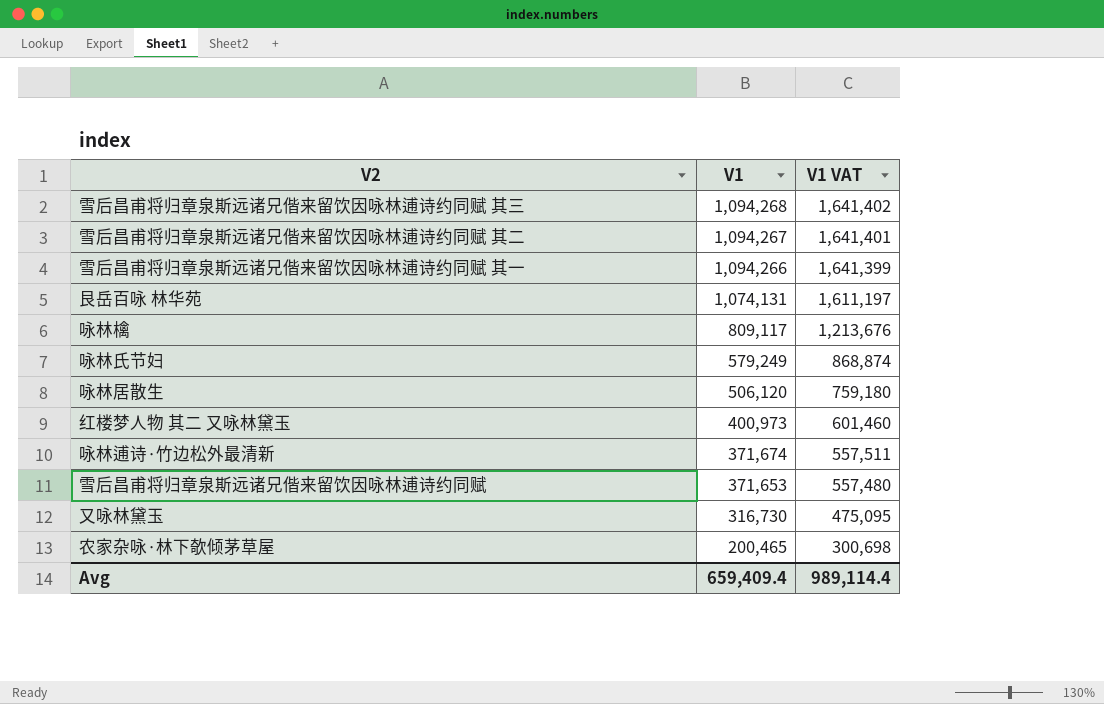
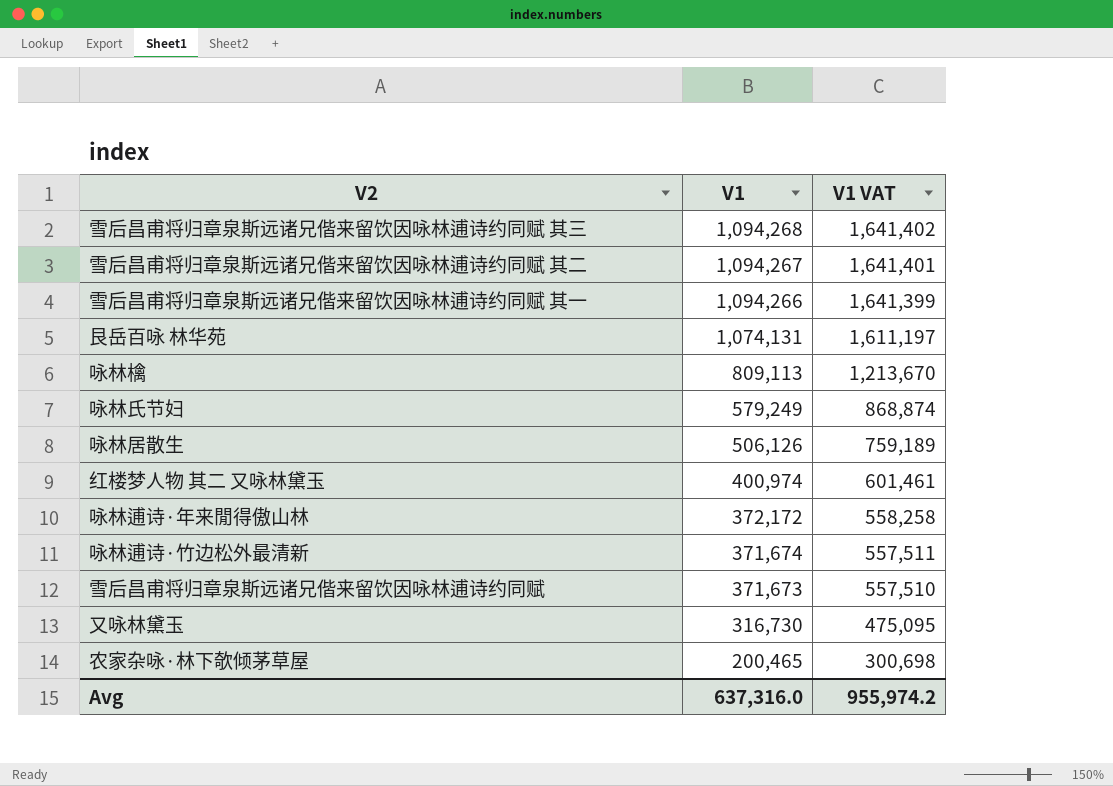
咏林檎 | V1: 809,117 -> 809,113
咏林檎 | V1 VAT: 1,213,676 -> 1,213,670
咏林居散生 | V1: 506,120 -> 506,126
咏林居散生 | V1 VAT: 759,180 -> 759,189
红楼梦人物 其二 又咏林黛玉 | V1: 400,973 -> 400,974
红楼梦人物 其二 又咏林黛玉 | V1 VAT: 601,460 -> 601,461
row 咏林逋诗·年来閒得傲山林: none -> 372,172 | 558,258
雪后昌甫将归章泉斯远诸兄偕来留饮因咏林逋诗约同赋 | V1: 371,653 -> 371,673
雪后昌甫将归章泉斯远诸兄偕来留饮因咏林逋诗约同赋 | V1 VAT: 557,480 -> 557,510
Avg | V1: 659,409.4 -> 637,316.0
Avg | V1 VAT: 989,114.4 -> 955,974.2

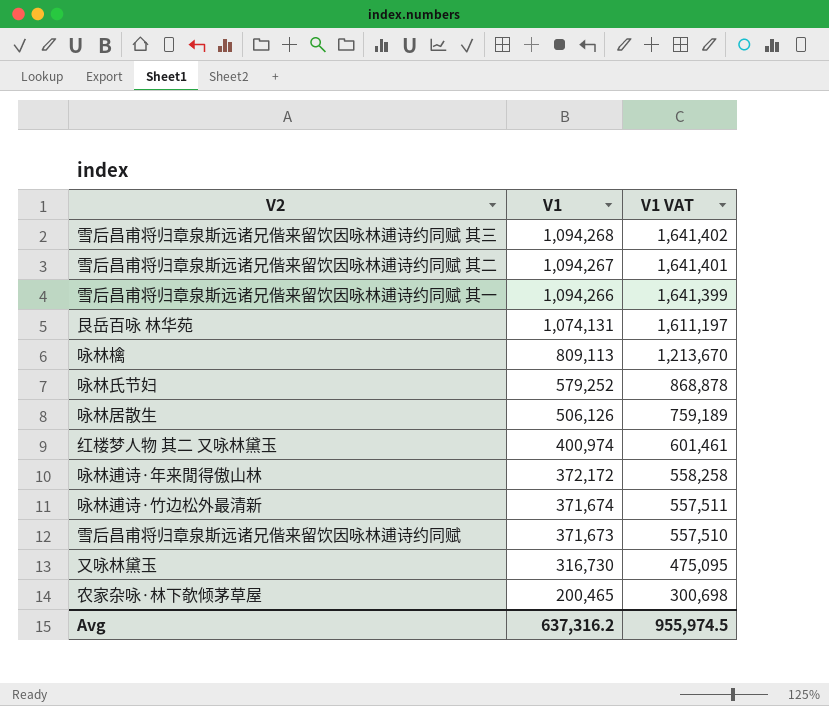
咏林氏节妇 | V1: 579,249 -> 579,252
咏林氏节妇 | V1 VAT: 868,874 -> 868,878
Avg | V1: 637,316.0 -> 637,316.2
Avg | V1 VAT: 955,974.2 -> 955,974.5

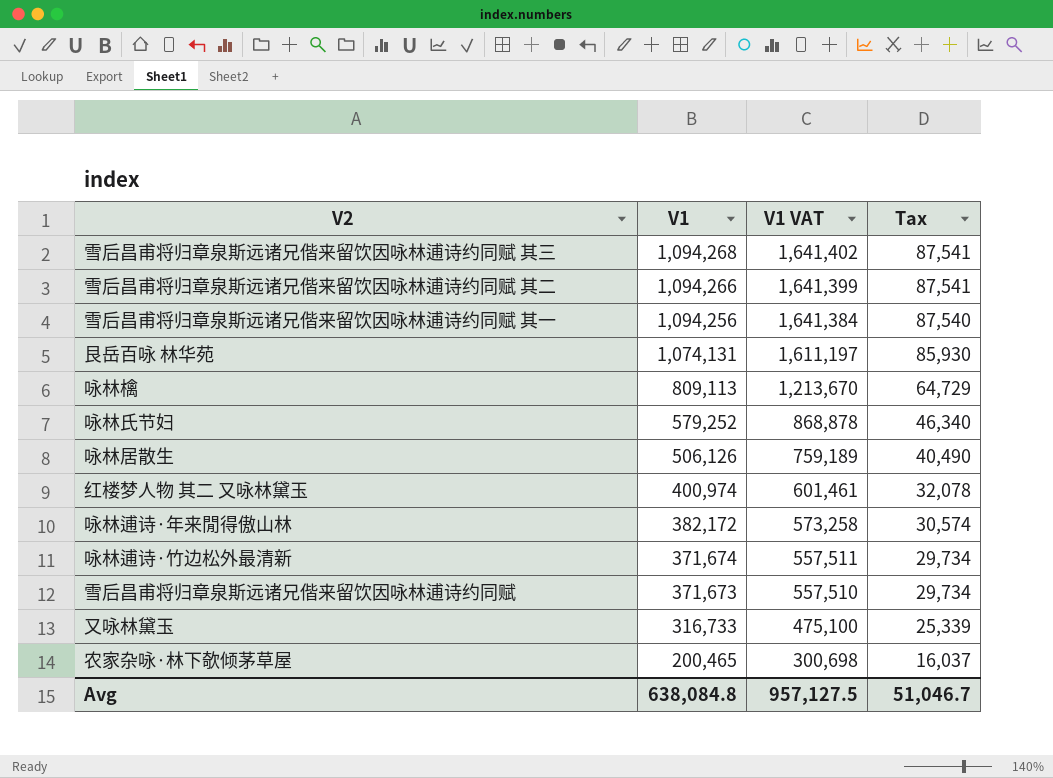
column Tax | formula: none -> [V1] * 0.08
雪后昌甫将归章泉斯远诸兄偕来留饮因咏林逋诗约同赋 其二 | V1: 1,094,267 -> 1,094,266
雪后昌甫将归章泉斯远诸兄偕来留饮因咏林逋诗约同赋 其二 | V1 VAT: 1,641,401 -> 1,641,399
雪后昌甫将归章泉斯远诸兄偕来留饮因咏林逋诗约同赋 其一 | V1: 1,094,266 -> 1,094,256
雪后昌甫将归章泉斯远诸兄偕来留饮因咏林逋诗约同赋 其一 | V1 VAT: 1,641,399 -> 1,641,384
咏林逋诗·年来閒得傲山林 | V1: 372,172 -> 382,172
咏林逋诗·年来閒得傲山林 | V1 VAT: 558,258 -> 573,258
又咏林黛玉 | V1: 316,730 -> 316,733
又咏林黛玉 | V1 VAT: 475,095 -> 475,100
Avg | V1: 637,316.2 -> 638,084.8
Avg | V1 VAT: 955,974.5 -> 957,127.5

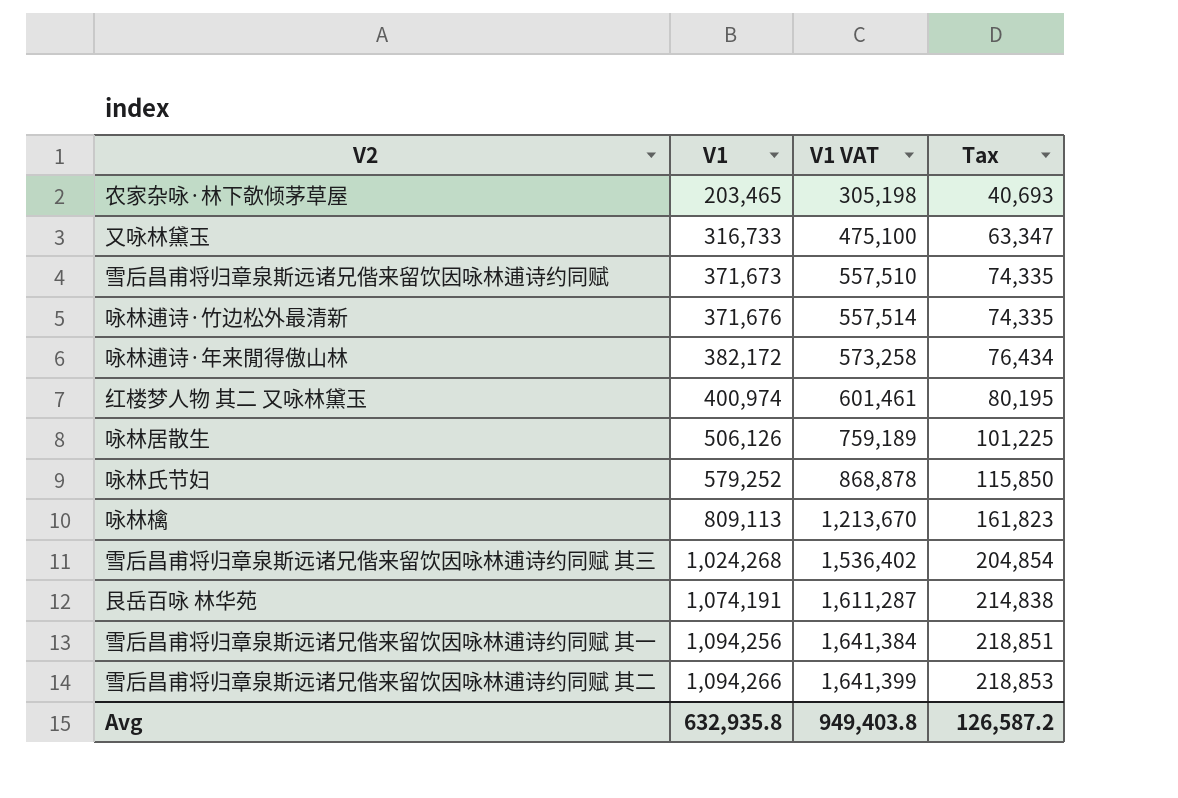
row order: V1 descending -> V1 ascending
column Tax | formula: [V1] * 0.08 -> [V1] * 0.2
农家杂咏·林下欹倾茅草屋 | V1: 200,465 -> 203,465
农家杂咏·林下欹倾茅草屋 | V1 VAT: 300,698 -> 305,198
咏林逋诗·竹边松外最清新 | V1: 371,674 -> 371,676
咏林逋诗·竹边松外最清新 | V1 VAT: 557,511 -> 557,514
雪后昌甫将归章泉斯远诸兄偕来留饮因咏林逋诗约同赋 其三 | V1: 1,094,268 -> 1,024,268
雪后昌甫将归章泉斯远诸兄偕来留饮因咏林逋诗约同赋 其三 | V1 VAT: 1,641,402 -> 1,536,402
艮岳百咏 林华苑 | V1: 1,074,131 -> 1,074,191
艮岳百咏 林华苑 | V1 VAT: 1,611,197 -> 1,611,287
Avg | V1: 638,084.8 -> 632,935.8
Avg | V1 VAT: 957,127.5 -> 949,403.8
Avg | Tax: 51,046.7 -> 126,587.2

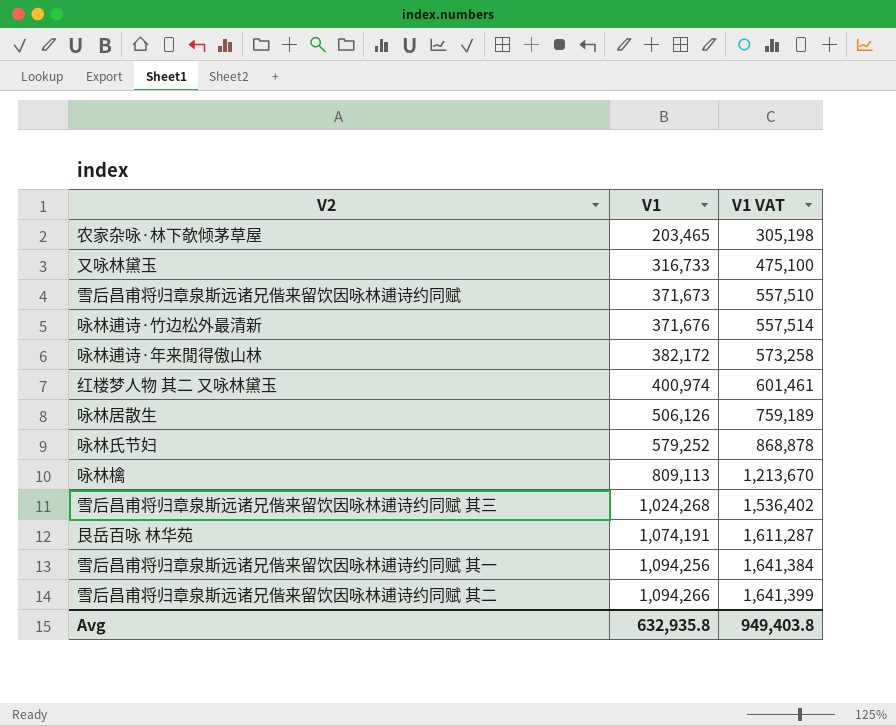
column Tax | formula: [V1] * 0.2 -> none

